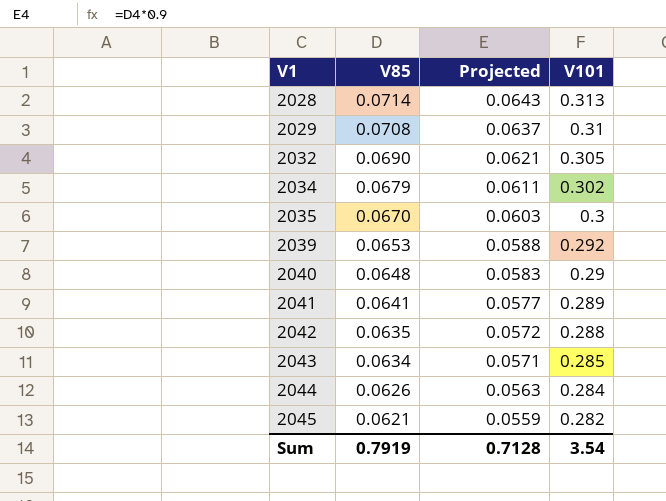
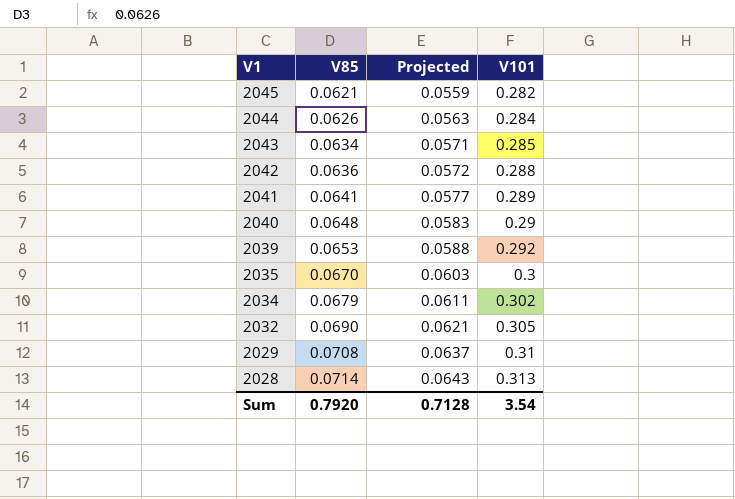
row order: V1 ascending -> V1 descending
2042 | V85: 0.0635 -> 0.0636
Sum | V85: 0.7919 -> 0.7920

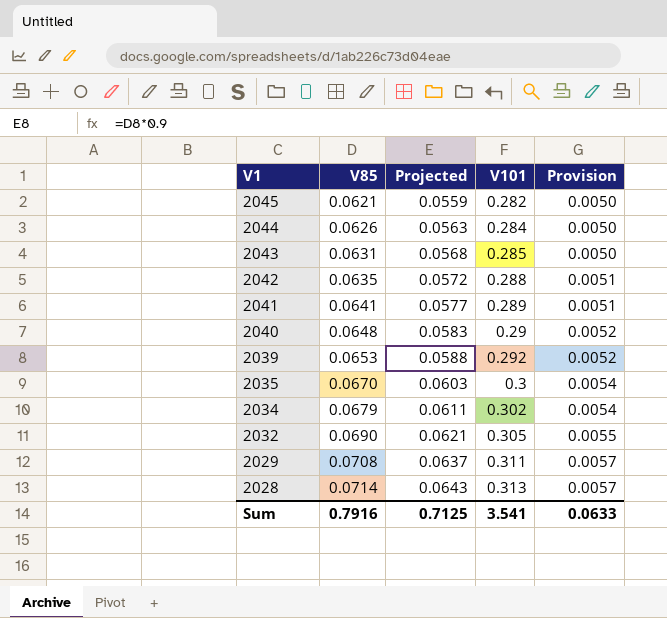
column Provision | formula: none -> [V85] * 0.08
2043 | V85: 0.0634 -> 0.0631
2043 | Projected: 0.0571 -> 0.0568
2042 | V85: 0.0636 -> 0.0635
2029 | V101: 0.31 -> 0.311
Sum | V85: 0.7920 -> 0.7916
Sum | Projected: 0.7128 -> 0.7125
Sum | V101: 3.54 -> 3.541

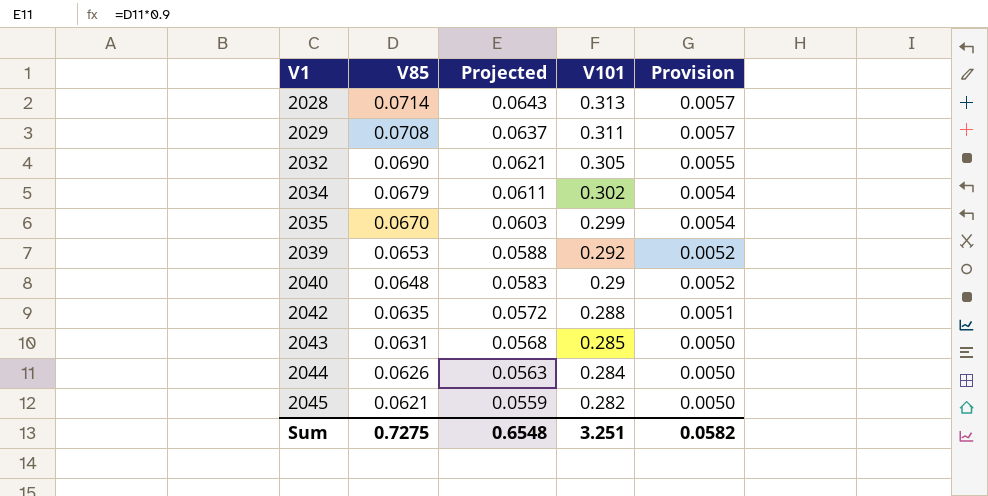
row order: V1 descending -> V1 ascending
row 2041: 0.0641 | 0.0577 | 0.289 | 0.0051 -> none
2035 | V101: 0.3 -> 0.299
Sum | V85: 0.7916 -> 0.7275
Sum | Projected: 0.7125 -> 0.6548
Sum | V101: 3.541 -> 3.251
Sum | Provision: 0.0633 -> 0.0582

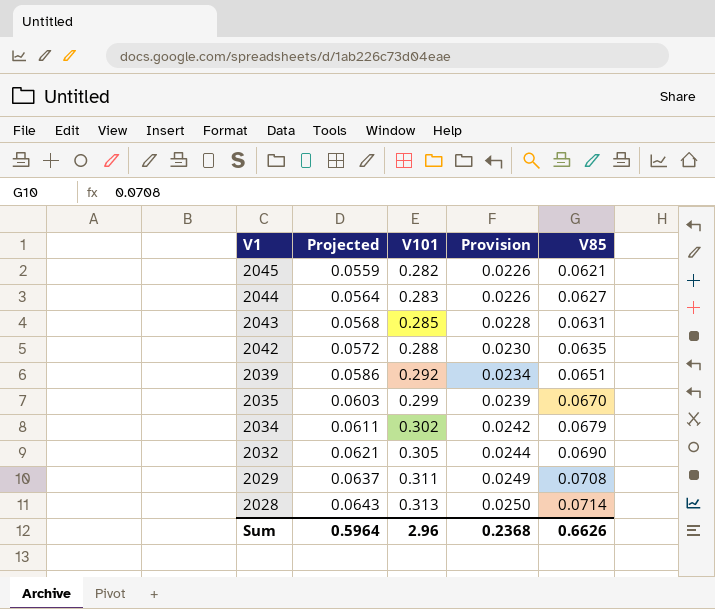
row order: V1 ascending -> V1 descending
column Provision | formula: [V85] * 0.08 -> [V101] * 0.08
column V85 | position: 2 -> 5
row 2040: 0.0648 | 0.0583 | 0.29 | 0.0052 -> none
2044 | Projected: 0.0563 -> 0.0564
2044 | V101: 0.284 -> 0.283
2044 | V85: 0.0626 -> 0.0627
2039 | Projected: 0.0588 -> 0.0586
2039 | V85: 0.0653 -> 0.0651
Sum | Projected: 0.6548 -> 0.5964
Sum | V101: 3.251 -> 2.96
Sum | Provision: 0.0582 -> 0.2368
Sum | V85: 0.7275 -> 0.6626

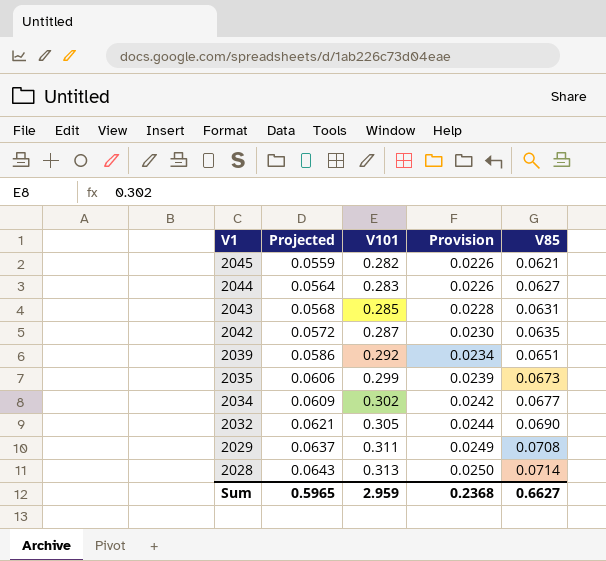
2042 | V101: 0.288 -> 0.287
2035 | Projected: 0.0603 -> 0.0606
2035 | V85: 0.0670 -> 0.0673
2034 | Projected: 0.0611 -> 0.0609
2034 | V85: 0.0679 -> 0.0677
Sum | Projected: 0.5964 -> 0.5965
Sum | V101: 2.96 -> 2.959
Sum | V85: 0.6626 -> 0.6627

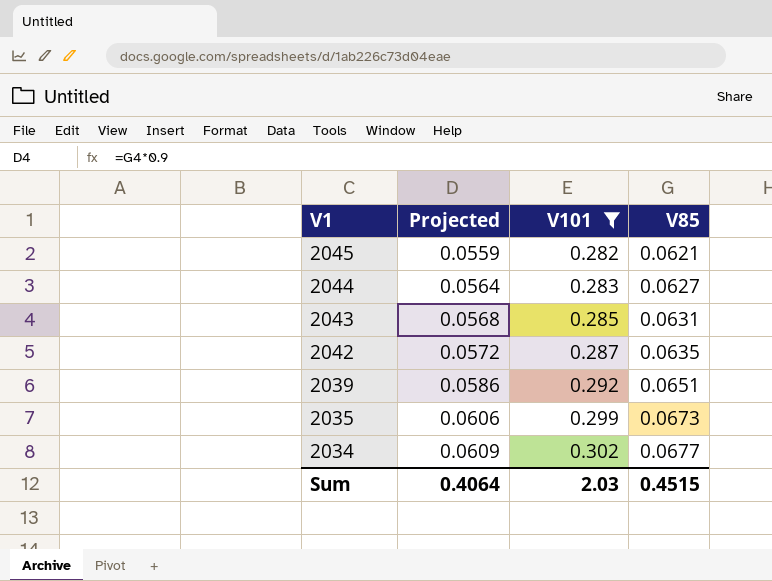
filter: none -> V101 <= 0.302
column Provision | formula: [V101] * 0.08 -> none
Sum | Projected: 0.5965 -> 0.4064
Sum | V101: 2.959 -> 2.03
Sum | V85: 0.6627 -> 0.4515

